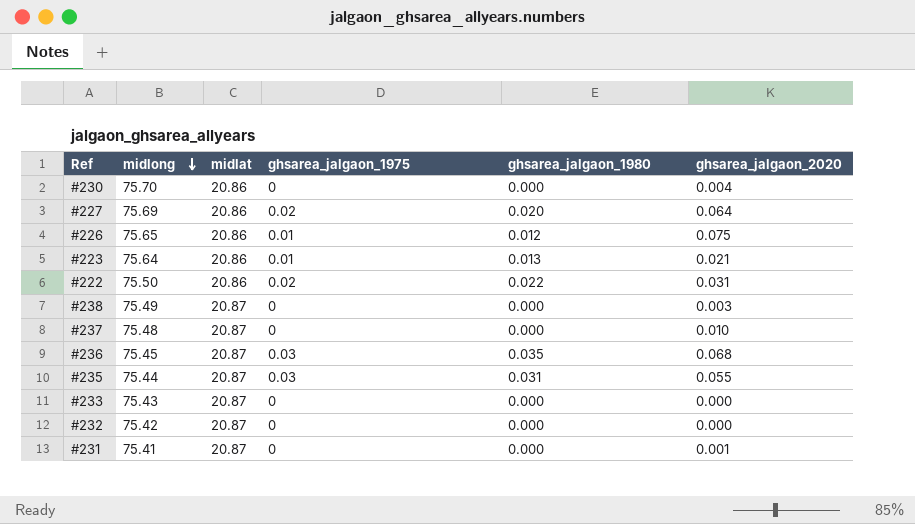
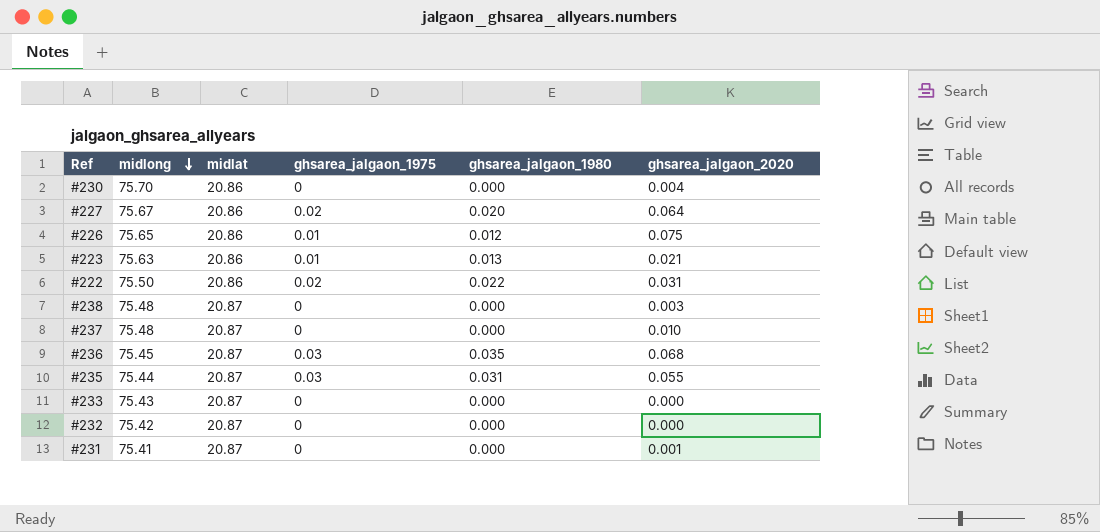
#227 | midlong: 75.69 -> 75.67
#223 | midlong: 75.64 -> 75.63
#238 | midlong: 75.49 -> 75.48

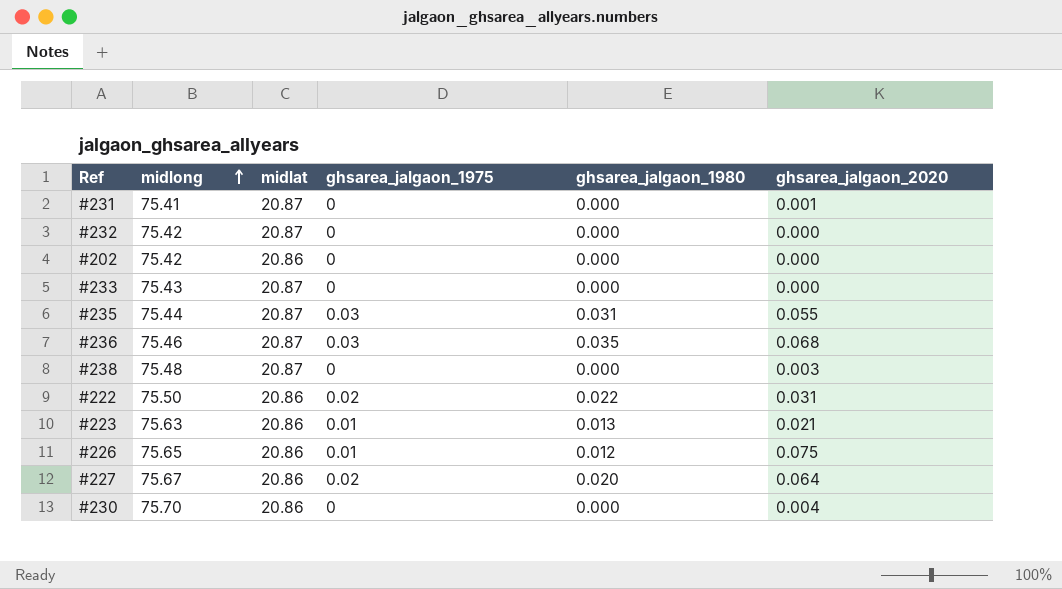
row order: midlong descending -> midlong ascending
row #237: 75.48 | 20.87 | 0 | 0.000 | 0.010 -> none
row #202: none -> 75.42 | 20.86 | 0 | 0.000 | 0.000
#236 | midlong: 75.45 -> 75.46

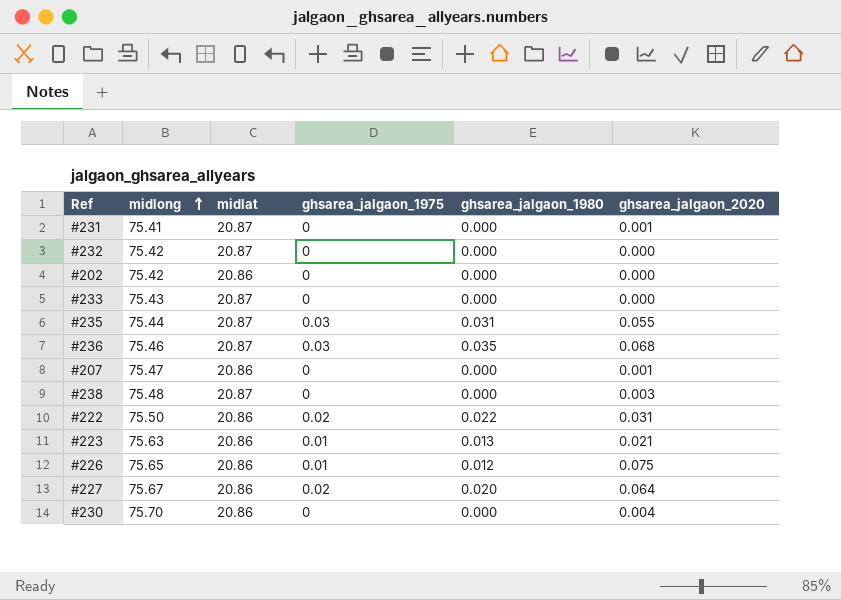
row #207: none -> 75.47 | 20.86 | 0 | 0.000 | 0.001

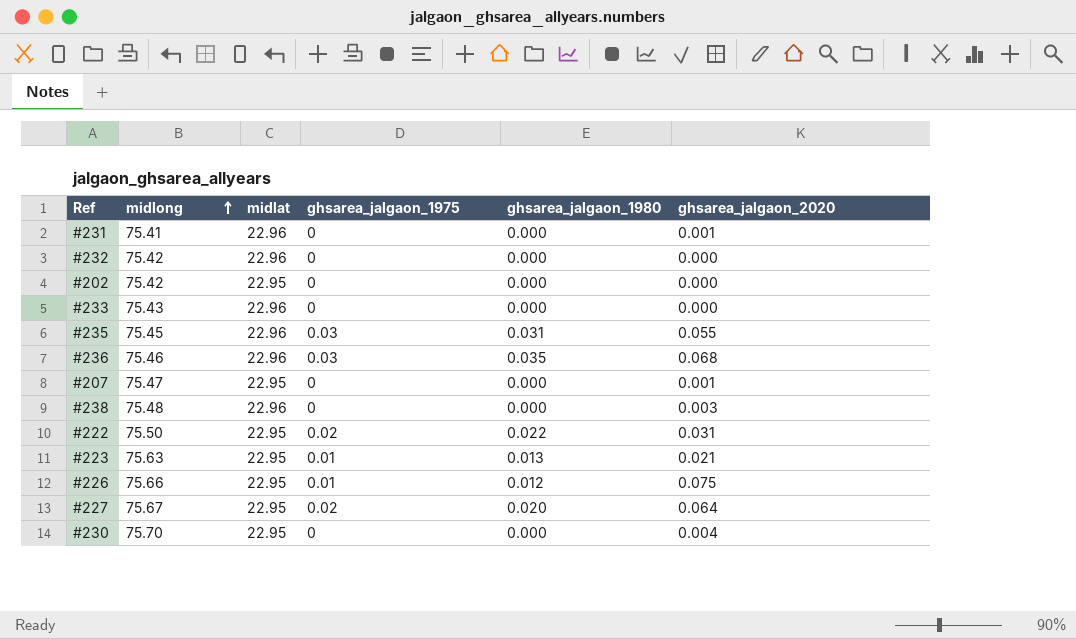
#231 | midlat: 20.87 -> 22.96
#232 | midlat: 20.87 -> 22.96
#202 | midlat: 20.86 -> 22.95
#233 | midlat: 20.87 -> 22.96
#235 | midlong: 75.44 -> 75.45
#235 | midlat: 20.87 -> 22.96
#236 | midlat: 20.87 -> 22.96
#207 | midlat: 20.86 -> 22.95
#238 | midlat: 20.87 -> 22.96
#222 | midlat: 20.86 -> 22.95
#223 | midlat: 20.86 -> 22.95
#226 | midlong: 75.65 -> 75.66
#226 | midlat: 20.86 -> 22.95
#227 | midlat: 20.86 -> 22.95
#230 | midlat: 20.86 -> 22.95

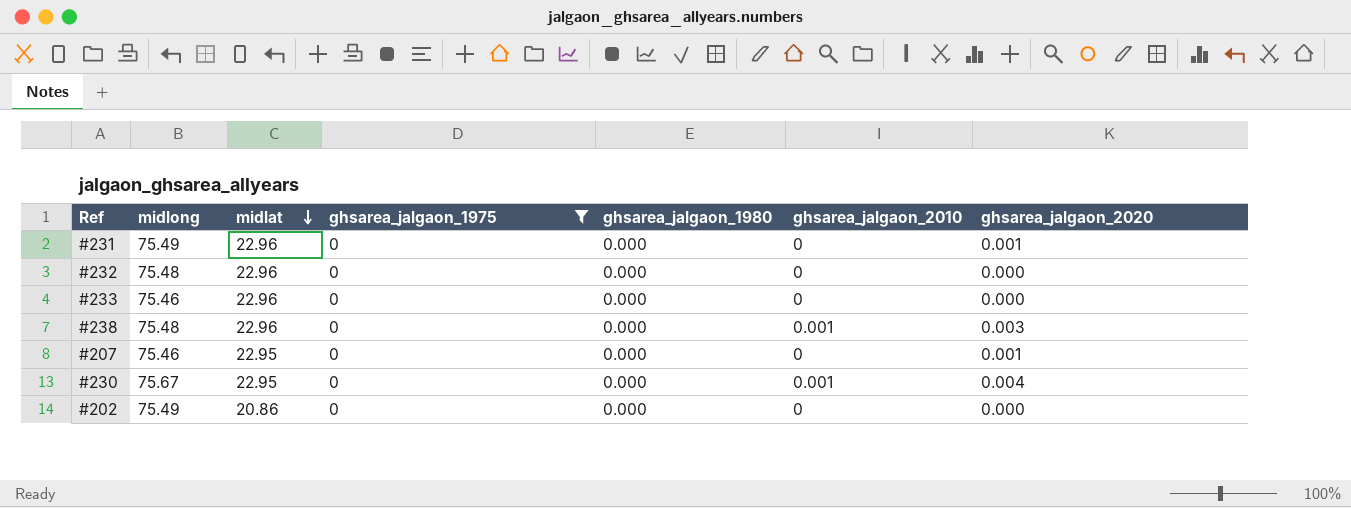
filter: none -> ghsarea_jalgaon_1975 = 0
row order: midlong ascending -> midlat descending
column ghsarea_jalgaon_2010 | position: none -> 6
#231 | midlong: 75.41 -> 75.49
#232 | midlong: 75.42 -> 75.48
#233 | midlong: 75.43 -> 75.46
#207 | midlong: 75.47 -> 75.46
#230 | midlong: 75.70 -> 75.67
#202 | midlong: 75.42 -> 75.49
#202 | midlat: 22.95 -> 20.86

